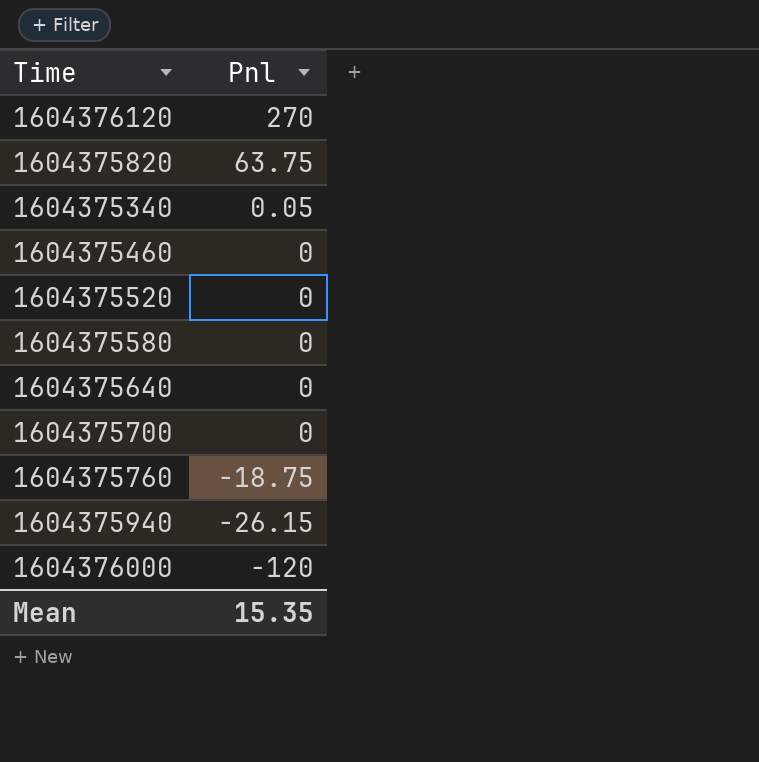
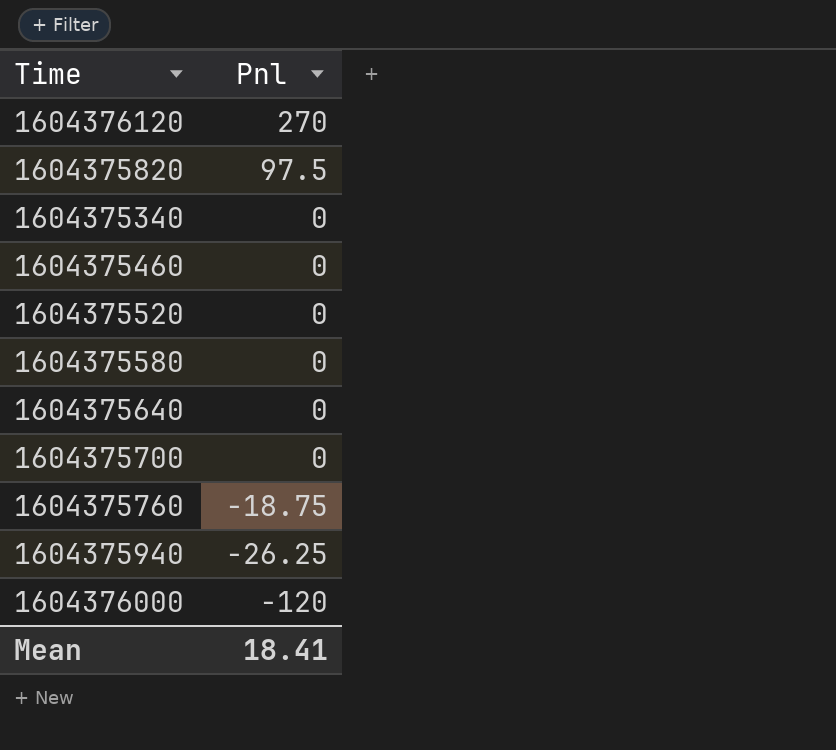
1604375820 | Pnl: 63.75 -> 97.5
1604375340 | Pnl: 0.05 -> 0
1604375940 | Pnl: -26.15 -> -26.25
Mean | Pnl: 15.35 -> 18.41

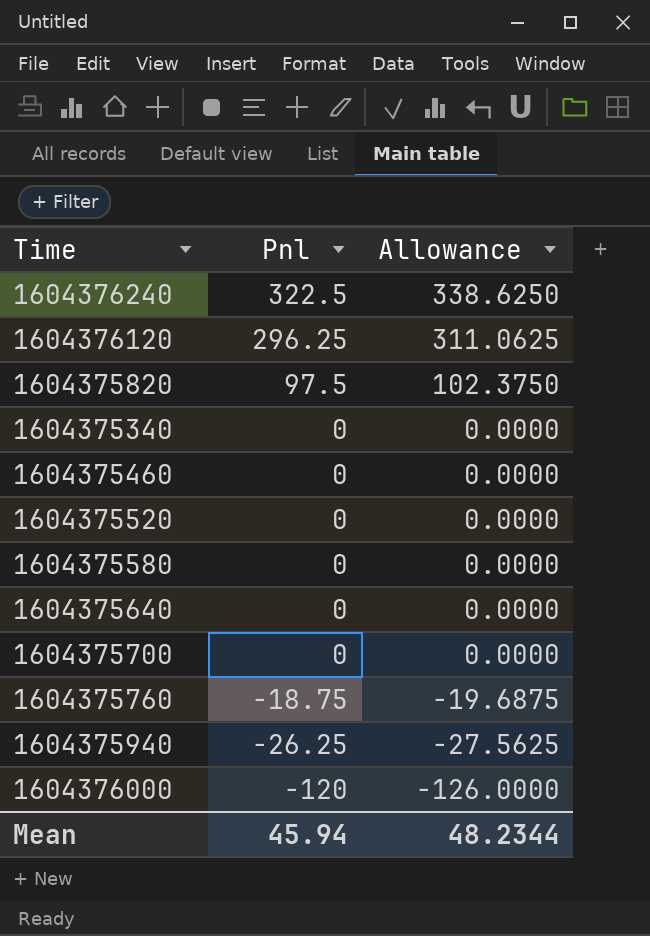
column Allowance | formula: none -> [Pnl] * 1.05
row 1604376240: none -> 322.5 | 338.6250
1604376120 | Pnl: 270 -> 296.25
Mean | Pnl: 18.41 -> 45.94

